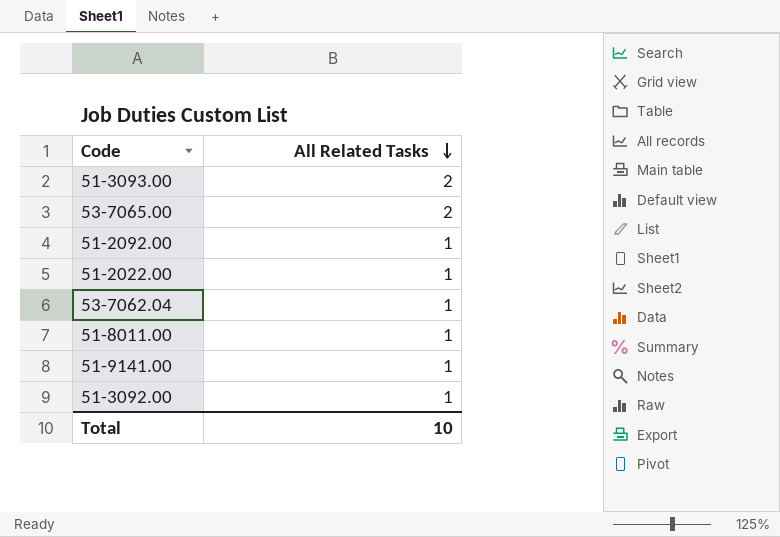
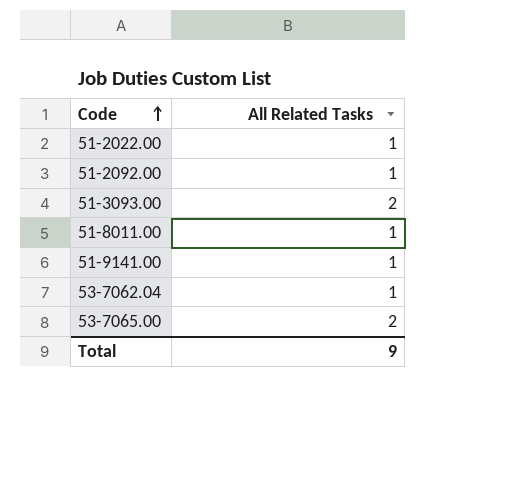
row order: All Related Tasks descending -> Code ascending
row 51-3092.00: 1 -> none
Total | All Related Tasks: 10 -> 9

